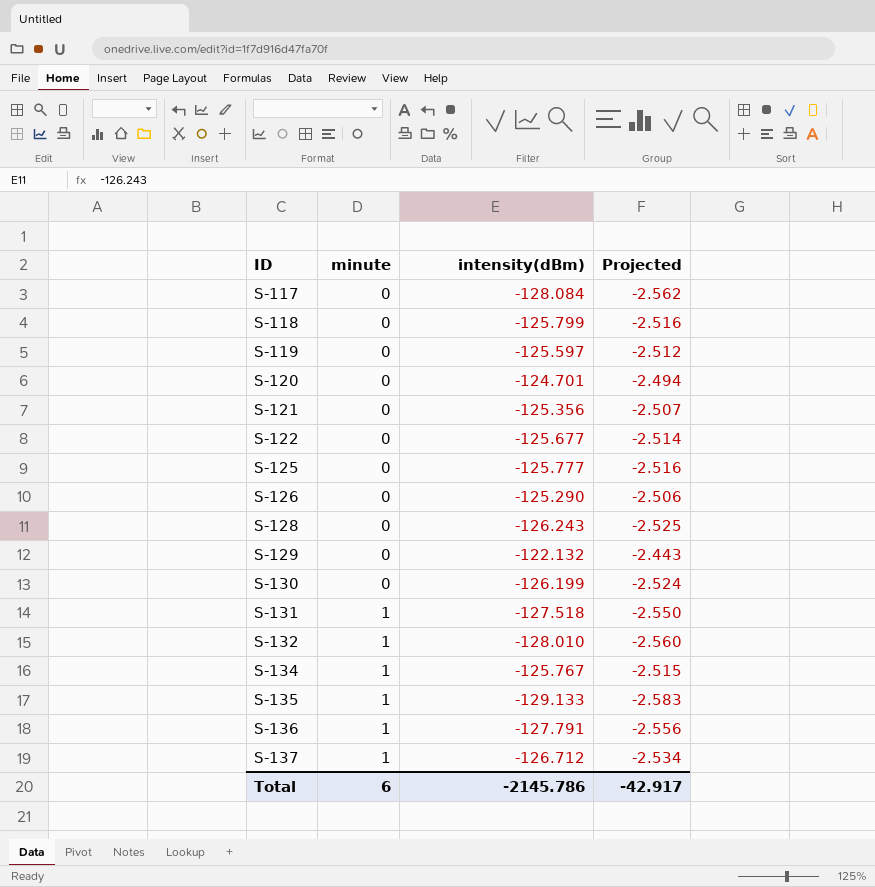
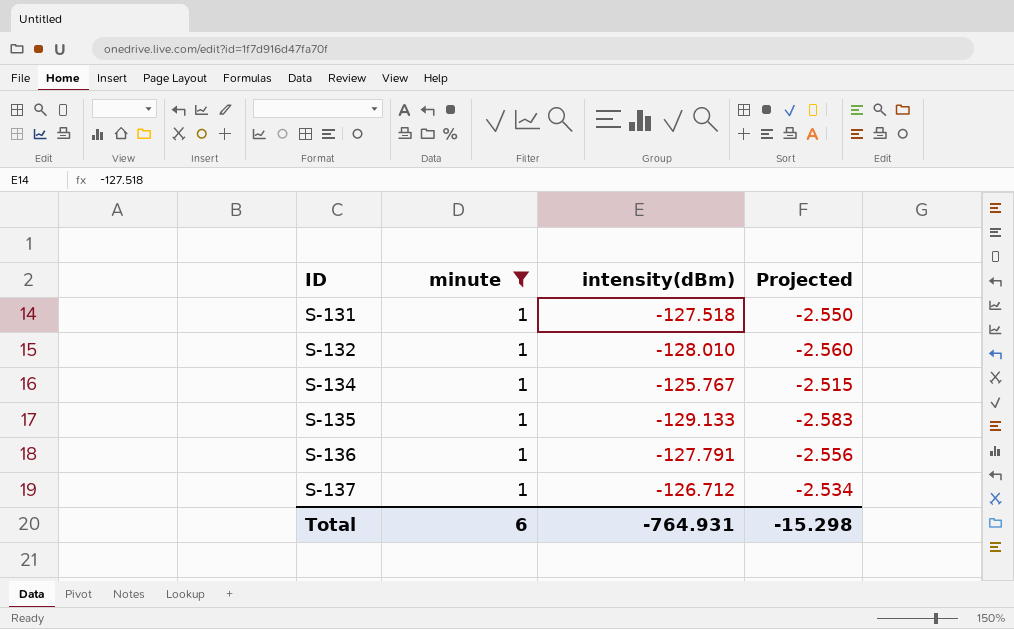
filter: none -> minute = 1
Total | intensity(dBm): -2145.786 -> -764.931
Total | Projected: -42.917 -> -15.298

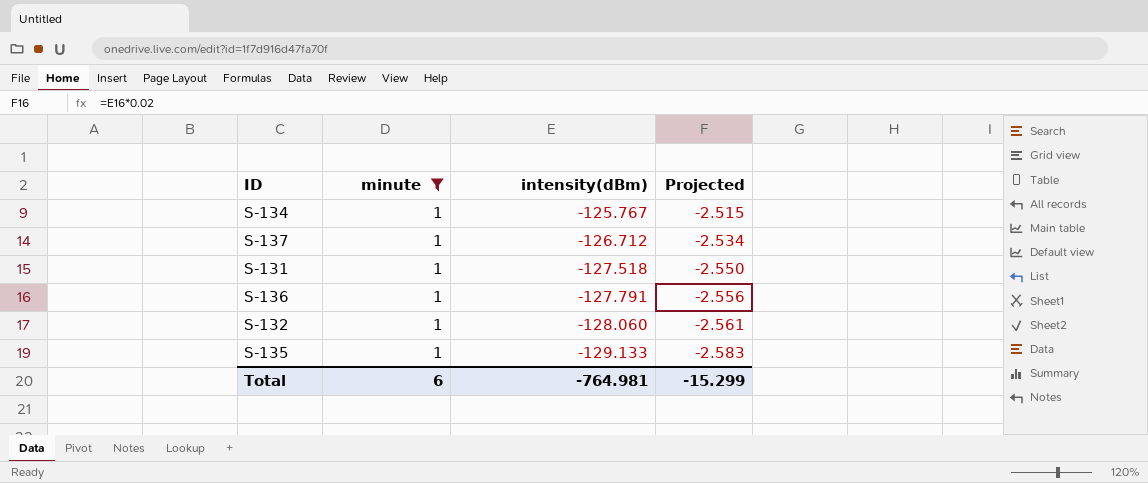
row order: ID ascending -> intensity(dBm) descending
S-132 | intensity(dBm): -128.010 -> -128.060
S-132 | Projected: -2.560 -> -2.561
Total | intensity(dBm): -764.931 -> -764.981
Total | Projected: -15.298 -> -15.299

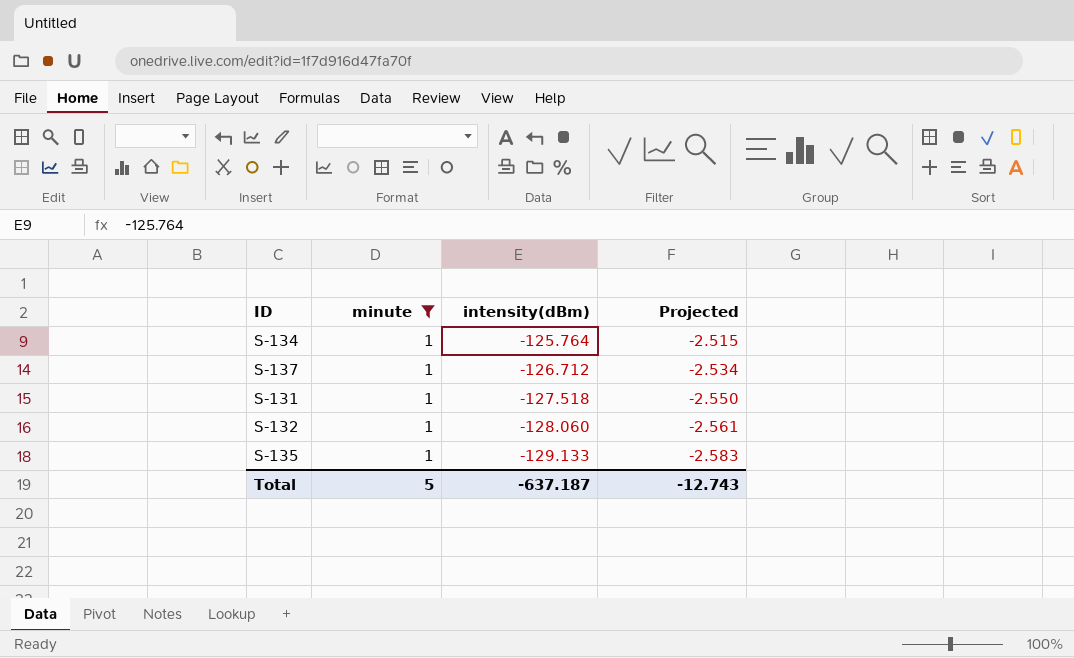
row S-136: 1 | -127.791 | -2.556 -> none
S-134 | intensity(dBm): -125.767 -> -125.764
Total | minute: 6 -> 5
Total | intensity(dBm): -764.981 -> -637.187
Total | Projected: -15.299 -> -12.743

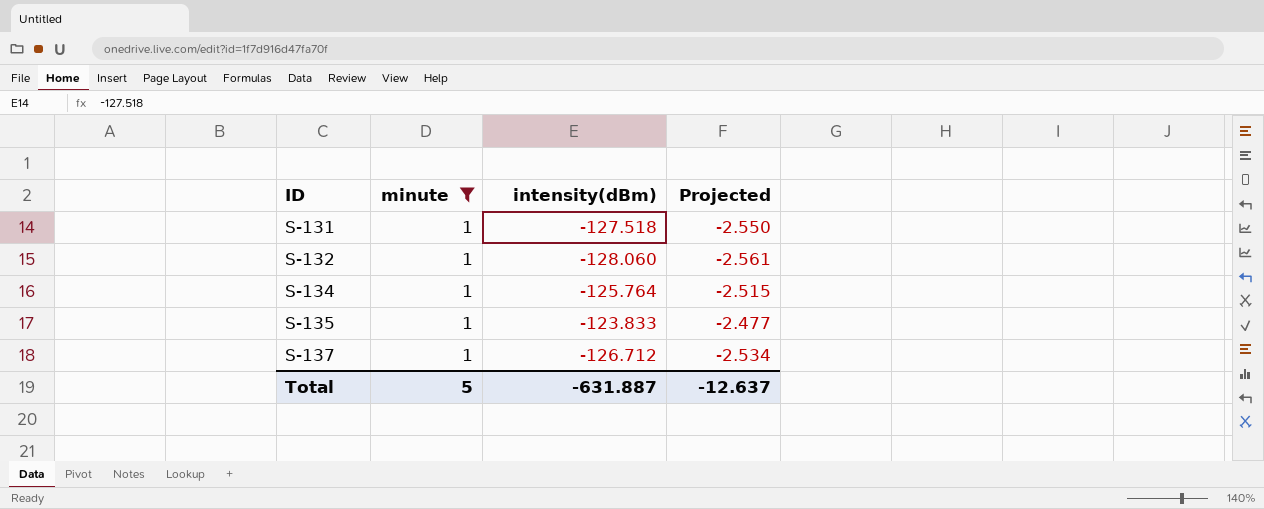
row order: intensity(dBm) descending -> ID ascending
S-135 | intensity(dBm): -129.133 -> -123.833
S-135 | Projected: -2.583 -> -2.477
Total | intensity(dBm): -637.187 -> -631.887
Total | Projected: -12.743 -> -12.637

